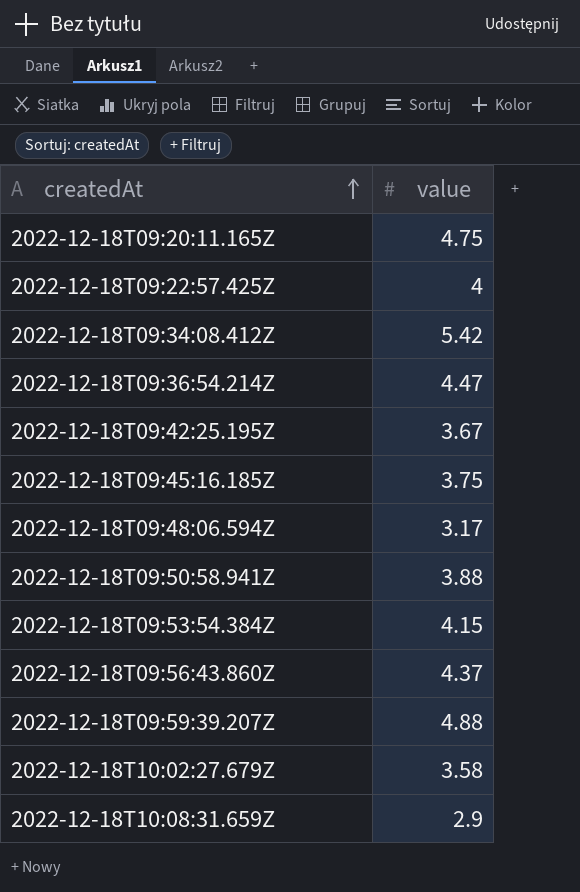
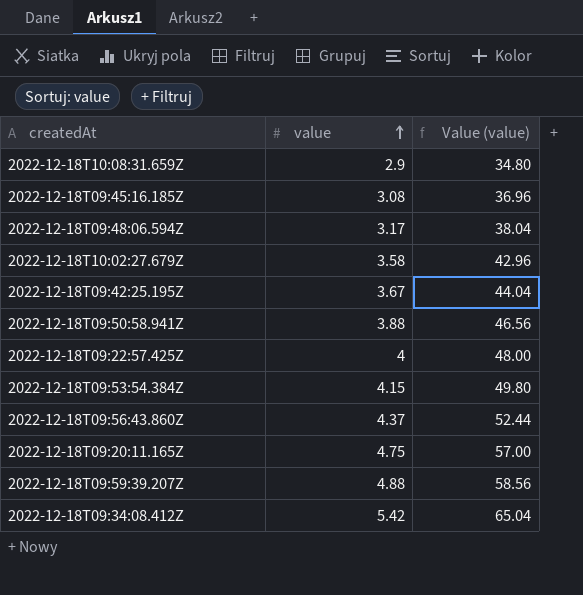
row order: createdAt ascending -> value ascending
column Value (value) | formula: none -> [value] * 12
row 2022-12-18T09:36:54.214Z: 4.47 -> none
2022-12-18T09:45:16.185Z | value: 3.75 -> 3.08

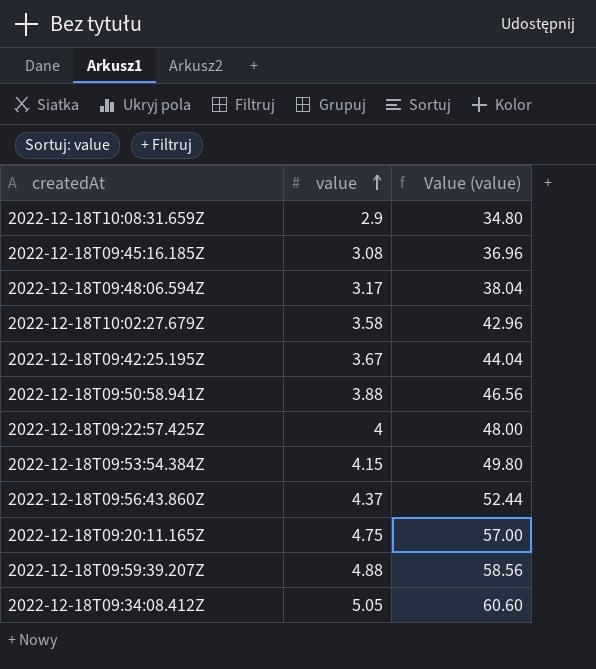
2022-12-18T09:34:08.412Z | value: 5.42 -> 5.05
2022-12-18T09:34:08.412Z | Value (value): 65.04 -> 60.60

